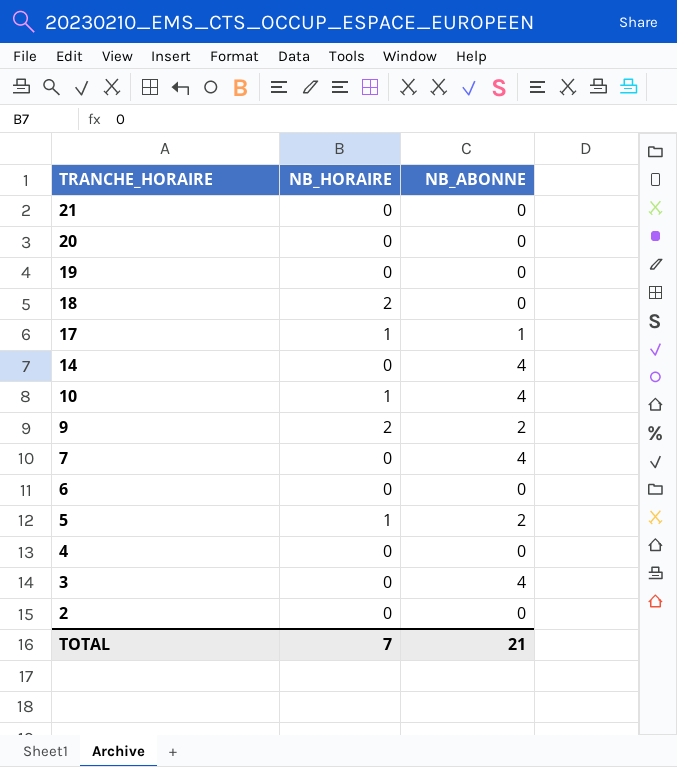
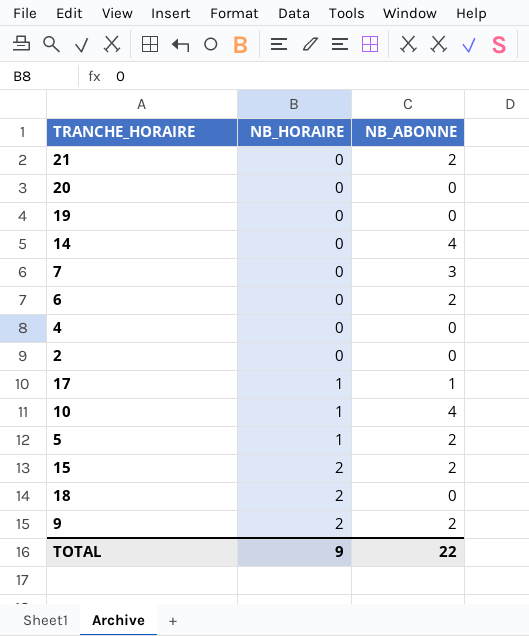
row order: TRANCHE_HORAIRE descending -> NB_HORAIRE ascending
row 3: 0 | 4 -> none
21 | NB_ABONNE: 0 -> 2
7 | NB_ABONNE: 4 -> 3
6 | NB_ABONNE: 0 -> 2
row 15: none -> 2 | 2
TOTAL | NB_HORAIRE: 7 -> 9
TOTAL | NB_ABONNE: 21 -> 22

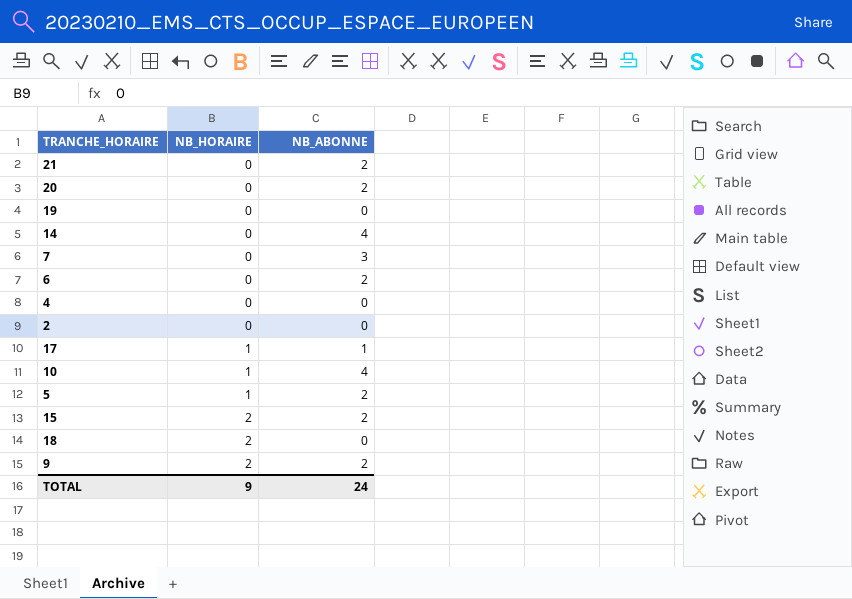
20 | NB_ABONNE: 0 -> 2
TOTAL | NB_ABONNE: 22 -> 24

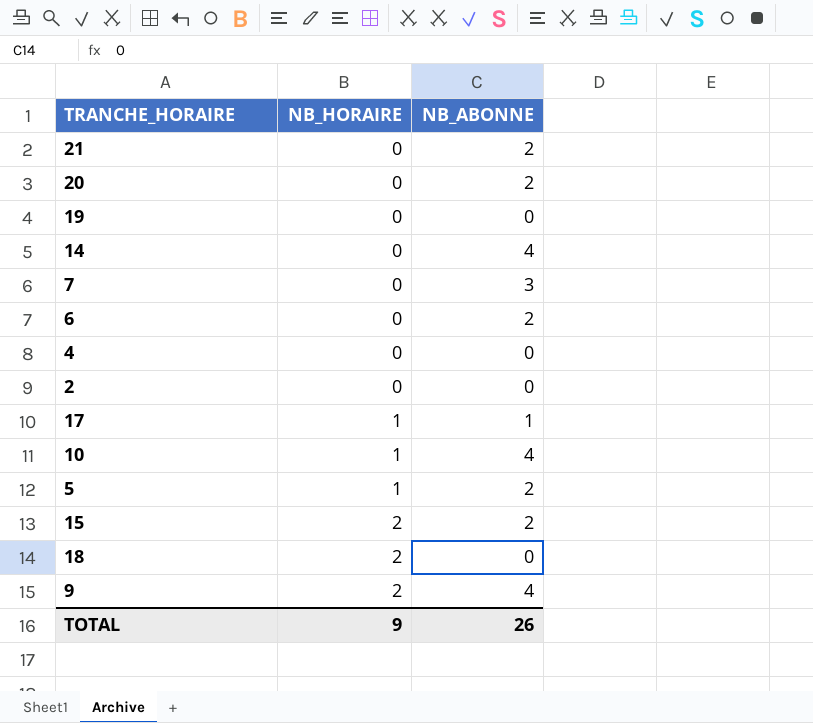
9 | NB_ABONNE: 2 -> 4
TOTAL | NB_ABONNE: 24 -> 26

